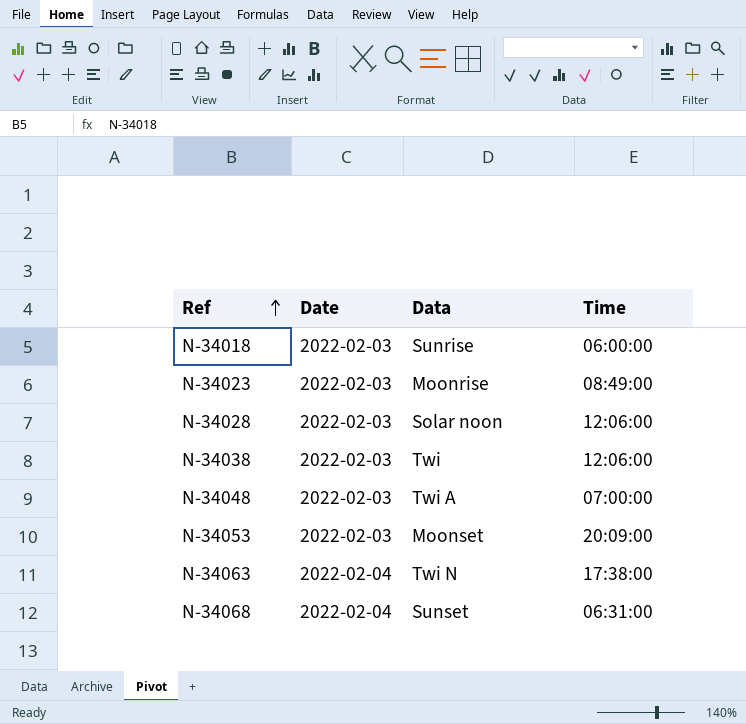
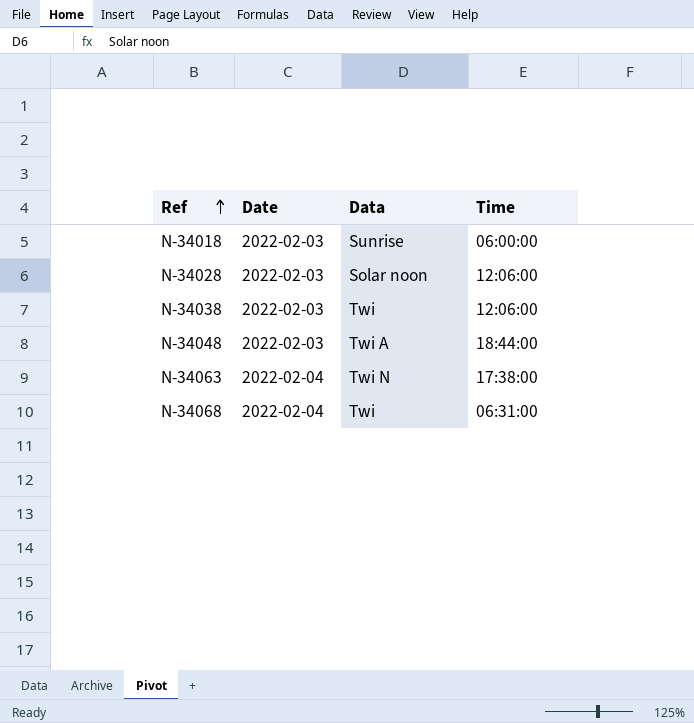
row N-34023: 2022-02-03 | Moonrise | 08:49:00 -> none
row N-34053: 2022-02-03 | Moonset | 20:09:00 -> none
N-34048 | Time: 07:00:00 -> 18:44:00
N-34068 | Data: Sunset -> Twi

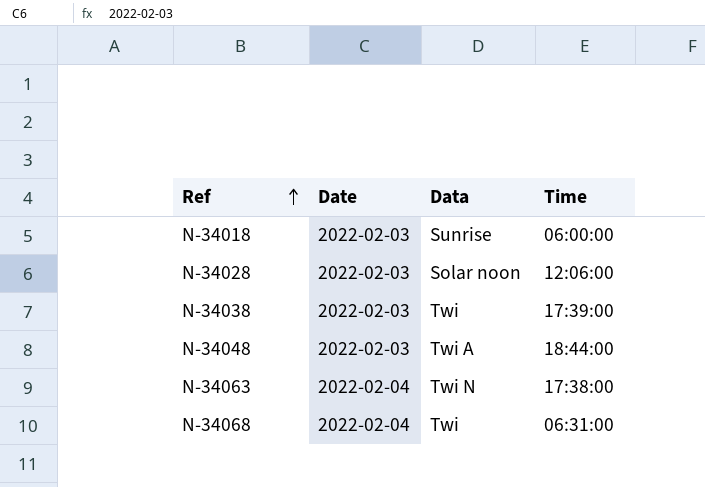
N-34038 | Time: 12:06:00 -> 17:39:00

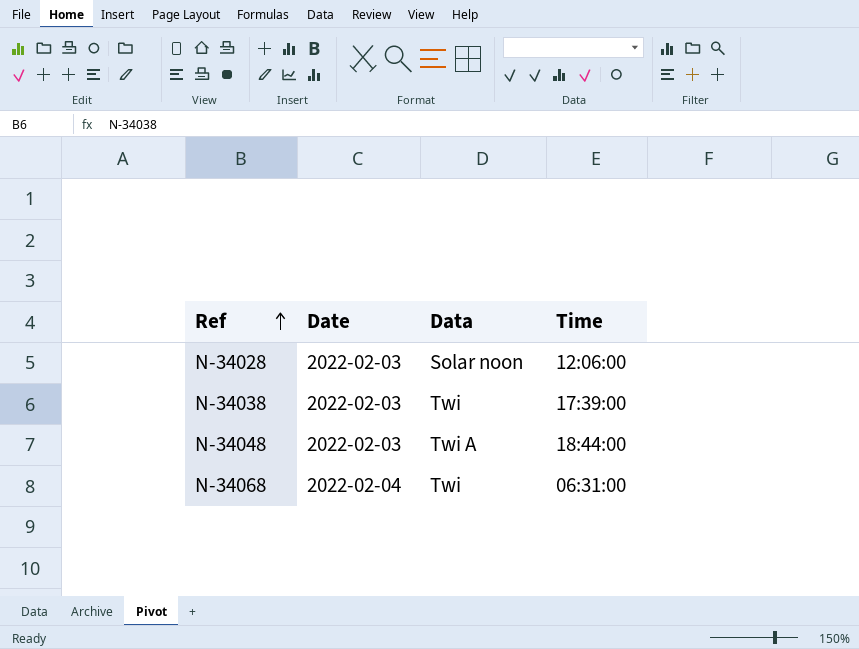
row N-34018: 2022-02-03 | Sunrise | 06:00:00 -> none
row N-34063: 2022-02-04 | Twi N | 17:38:00 -> none

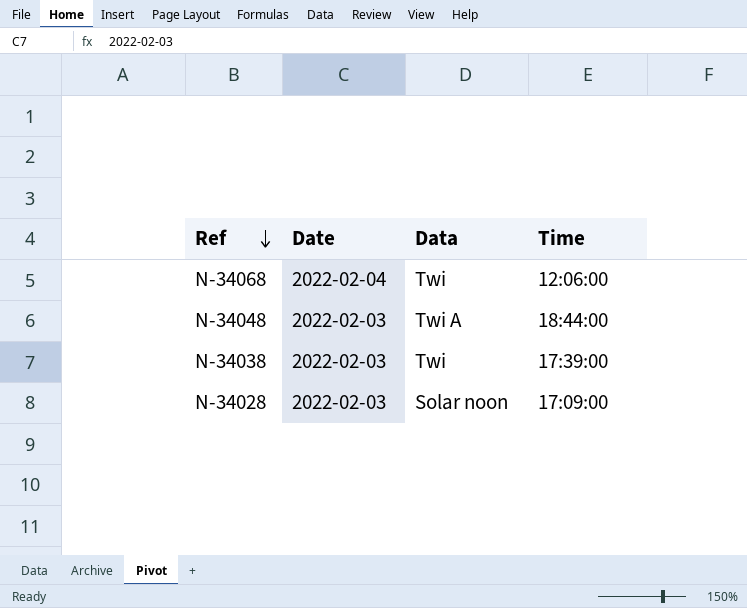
row order: Ref ascending -> Ref descending
N-34068 | Time: 06:31:00 -> 12:06:00
N-34028 | Time: 12:06:00 -> 17:09:00

